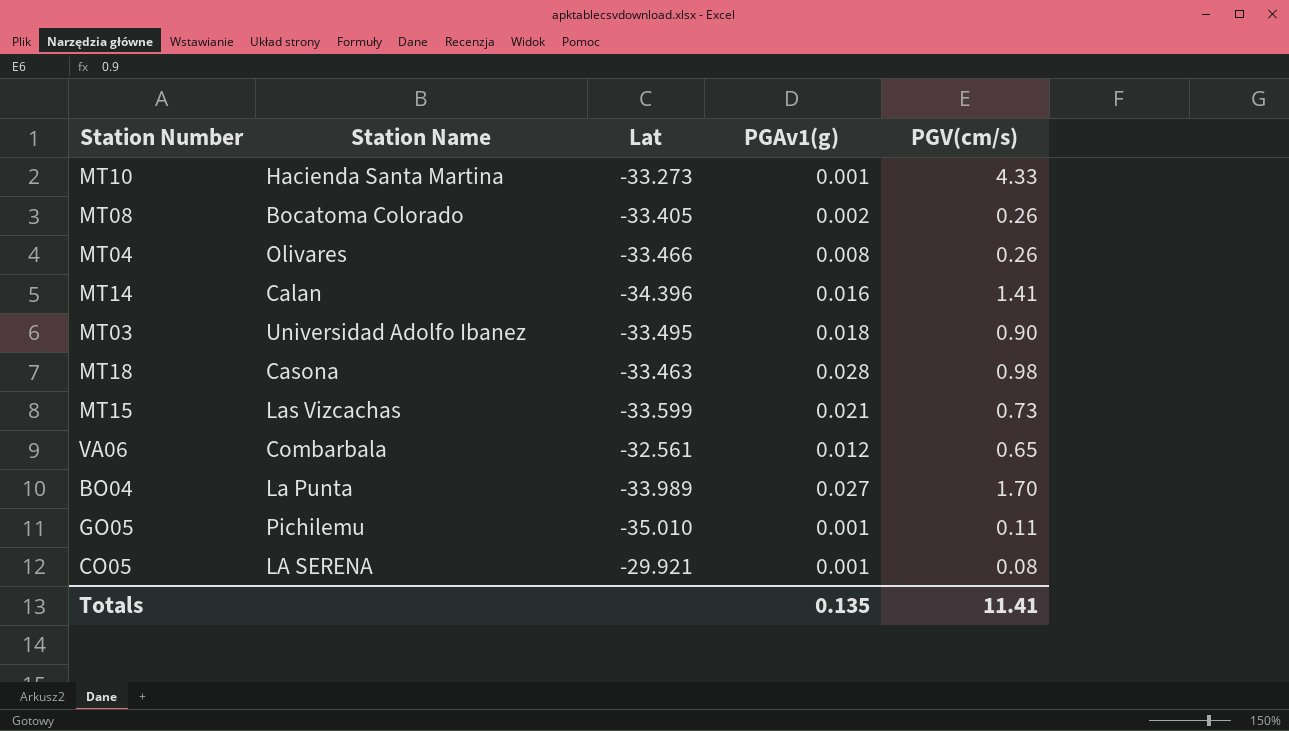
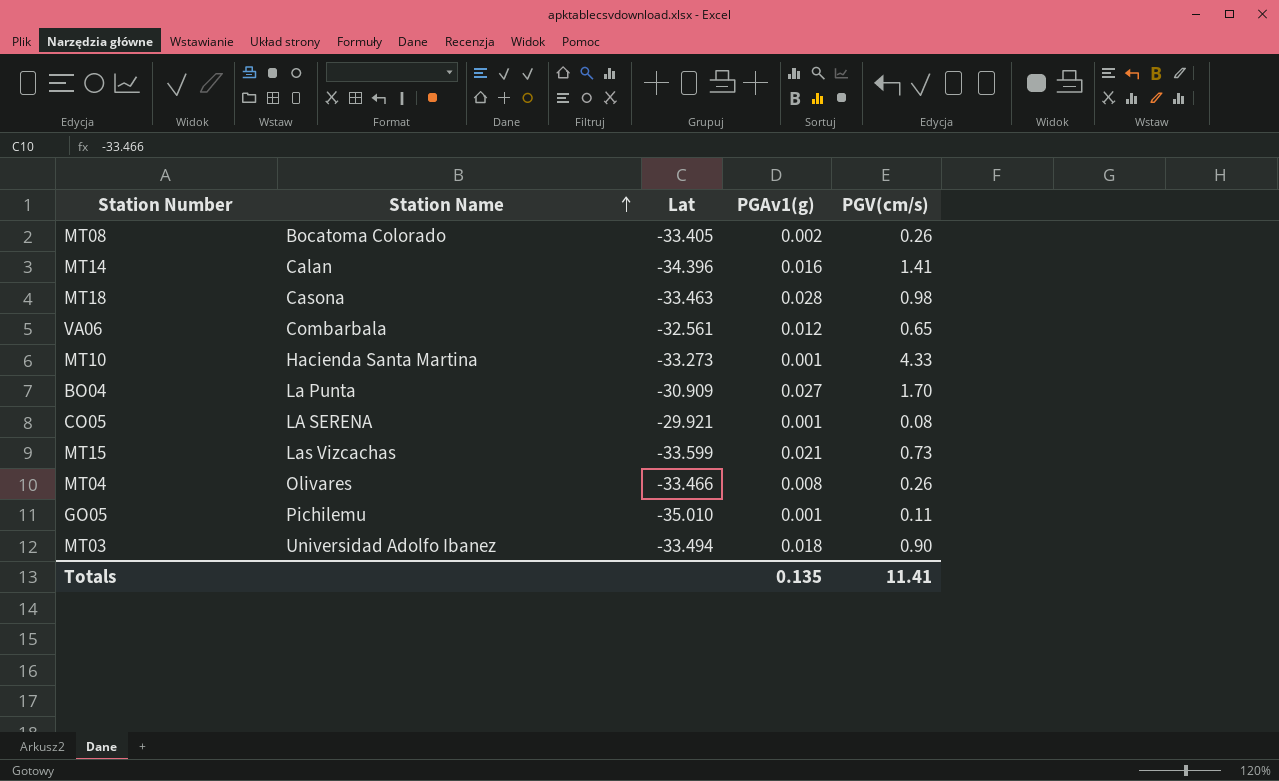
row order: none -> Station Name ascending
BO04 | Lat: -33.989 -> -30.909
MT03 | Lat: -33.495 -> -33.494

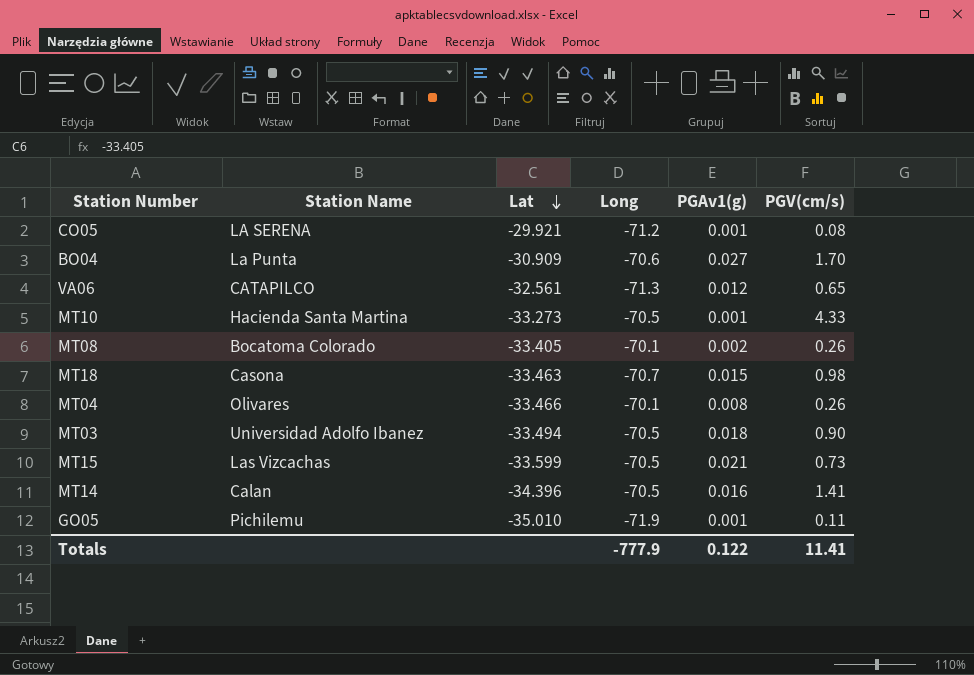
row order: Station Name ascending -> Lat descending
column Long | position: none -> 4
VA06 | Station Name: Combarbala -> CATAPILCO
MT18 | PGAv1(g): 0.028 -> 0.015
Totals | PGAv1(g): 0.135 -> 0.122

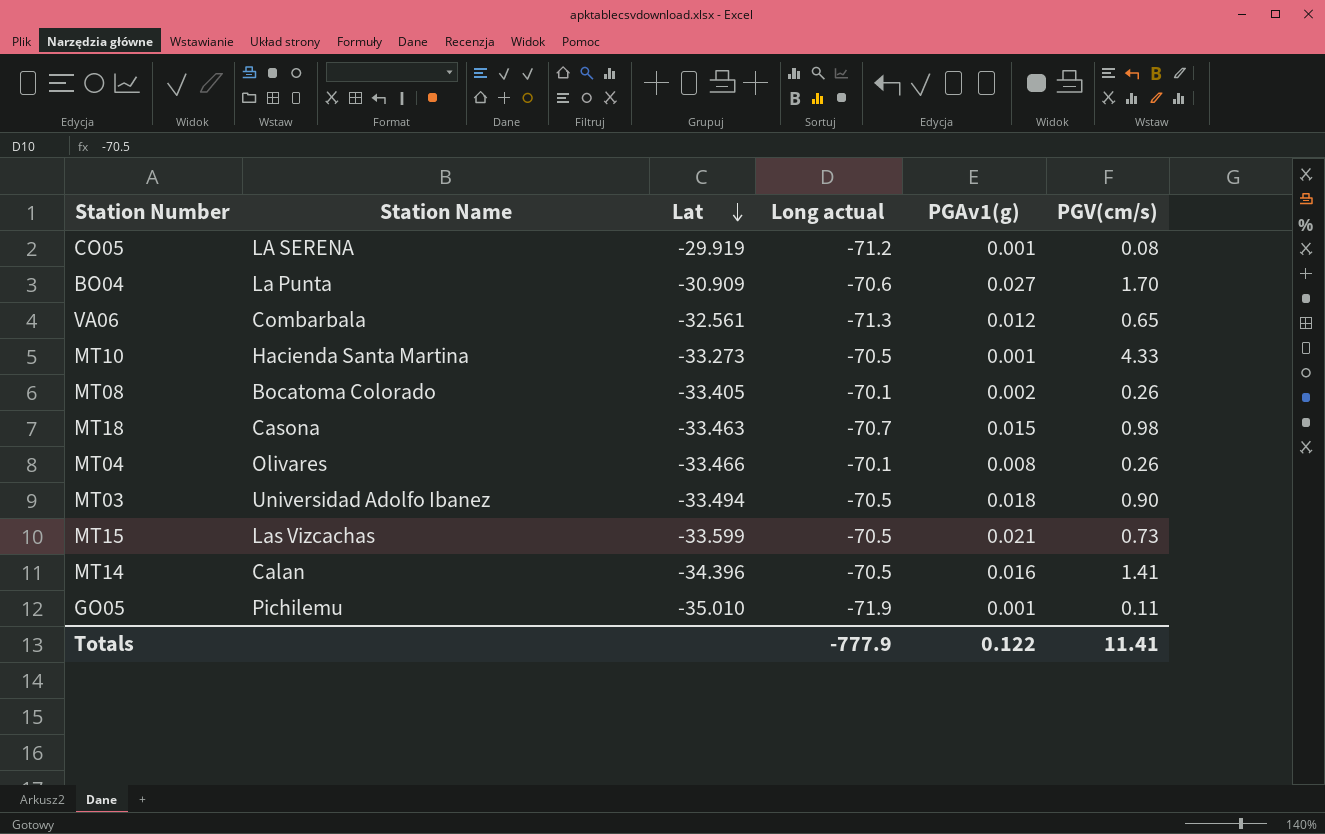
column name: Long -> Long actual
CO05 | Lat: -29.921 -> -29.919
VA06 | Station Name: CATAPILCO -> Combarbala

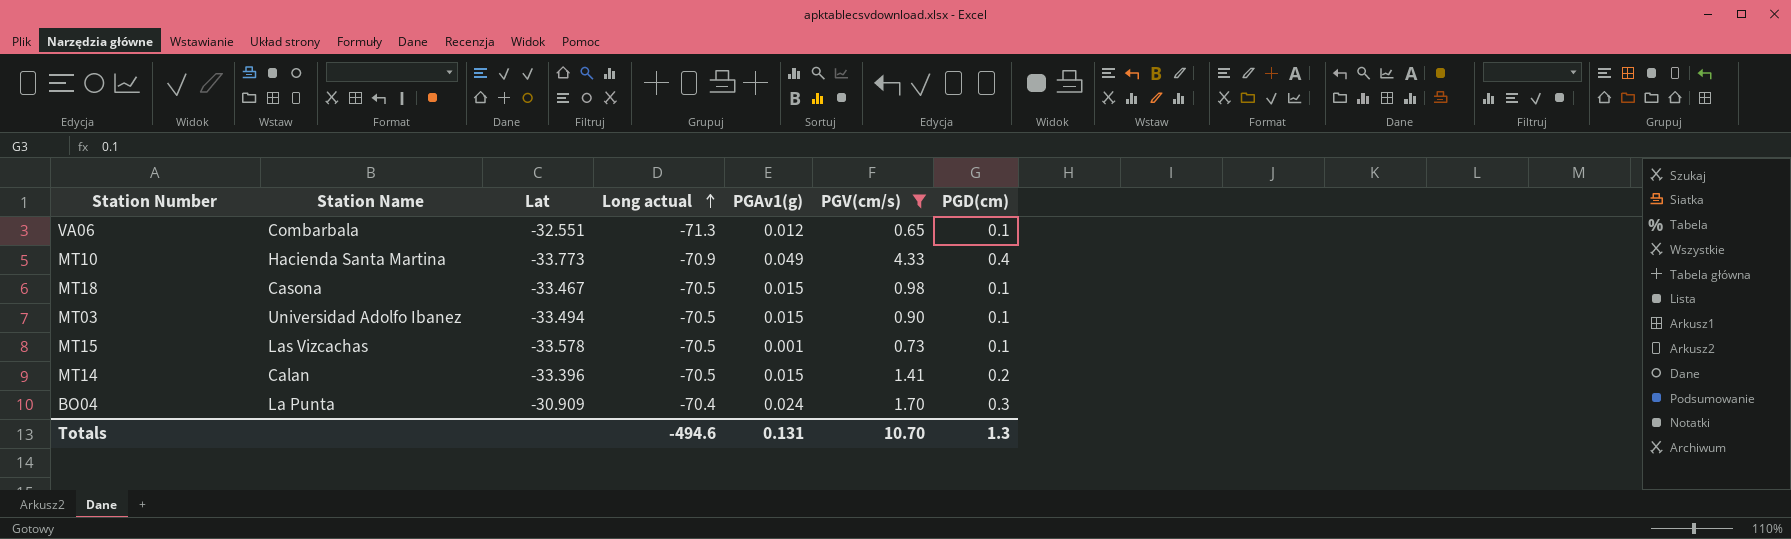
filter: none -> PGV(cm/s) >= 0.65
row order: Lat descending -> Long actual ascending
column PGD(cm) | position: none -> 7
VA06 | Lat: -32.561 -> -32.551
MT10 | Lat: -33.273 -> -33.773
MT10 | Long actual: -70.5 -> -70.9
MT10 | PGAv1(g): 0.001 -> 0.049
MT18 | Lat: -33.463 -> -33.467
MT18 | Long actual: -70.7 -> -70.5
MT03 | PGAv1(g): 0.018 -> 0.015
MT15 | Lat: -33.599 -> -33.578
MT15 | PGAv1(g): 0.021 -> 0.001
MT14 | Lat: -34.396 -> -33.396
MT14 | PGAv1(g): 0.016 -> 0.015
BO04 | Long actual: -70.6 -> -70.4
BO04 | PGAv1(g): 0.027 -> 0.024
Totals | Long actual: -777.9 -> -494.6
Totals | PGAv1(g): 0.122 -> 0.131
Totals | PGV(cm/s): 11.41 -> 10.70

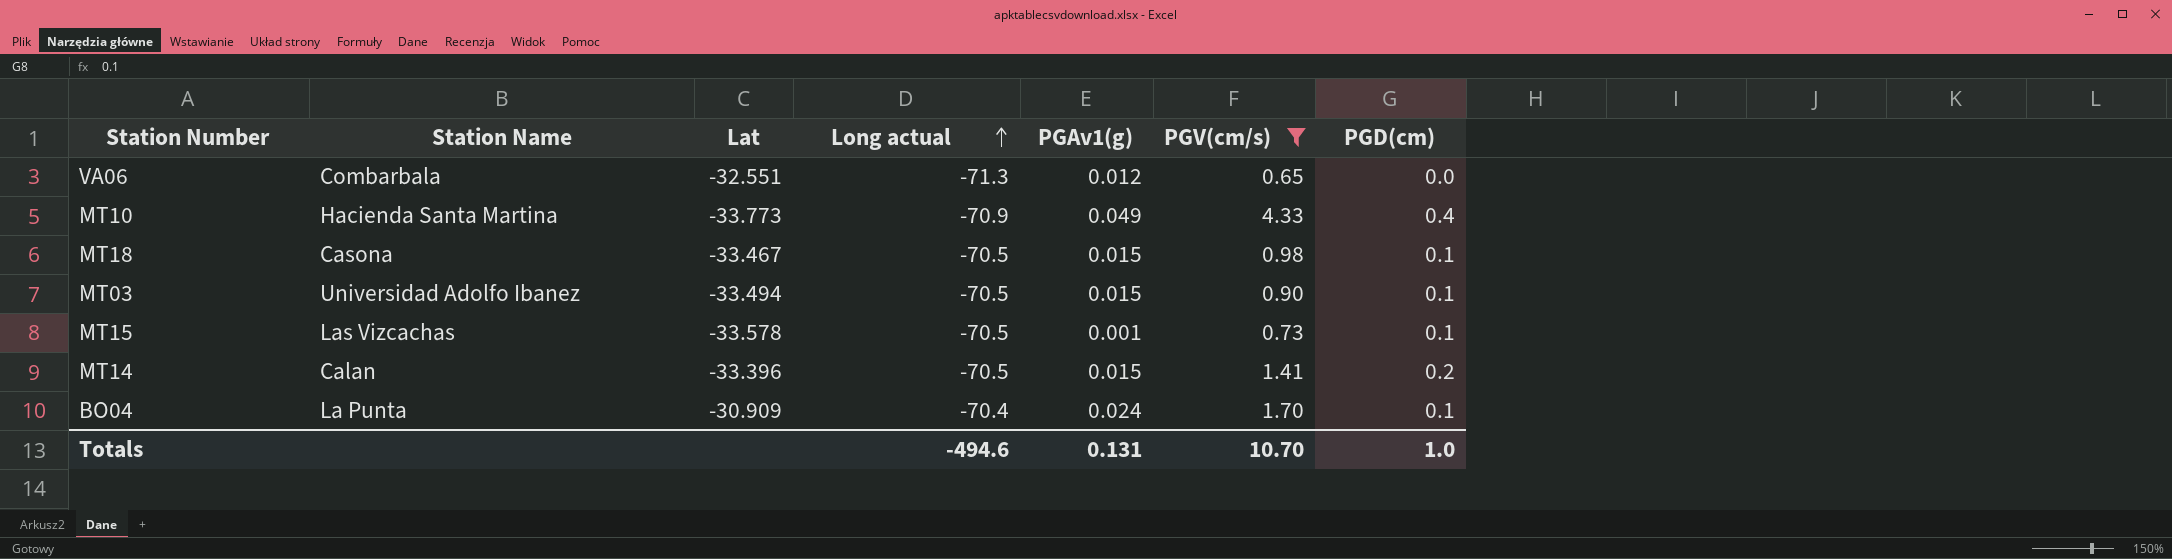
VA06 | PGD(cm): 0.1 -> 0.0
BO04 | PGD(cm): 0.3 -> 0.1
Totals | PGD(cm): 1.3 -> 1.0

